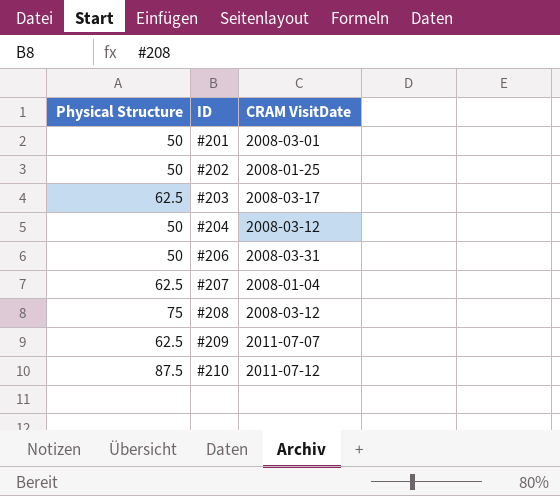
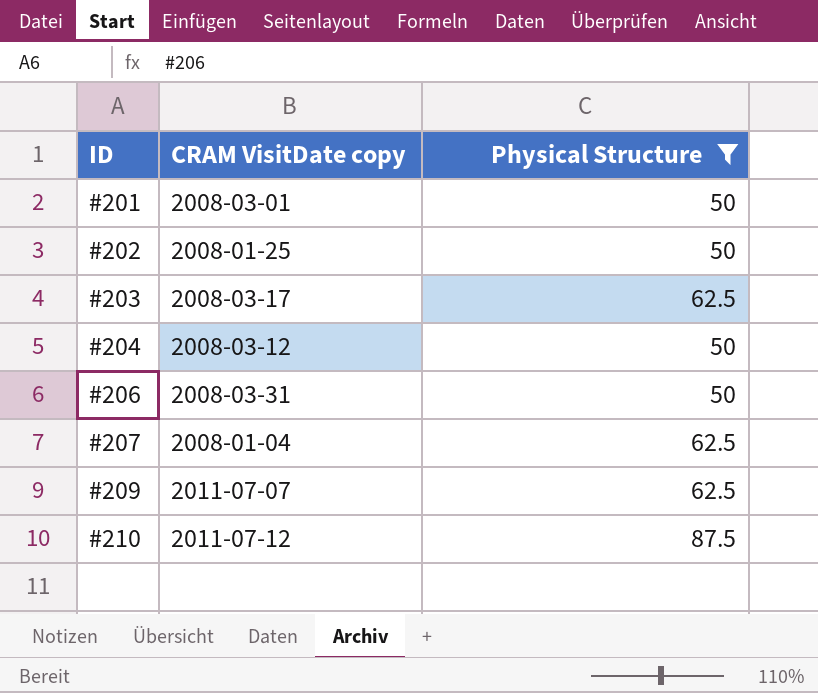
filter: none -> Physical Structure != 75
column name: CRAM VisitDate -> CRAM VisitDate copy
column Physical Structure | position: 1 -> 3

